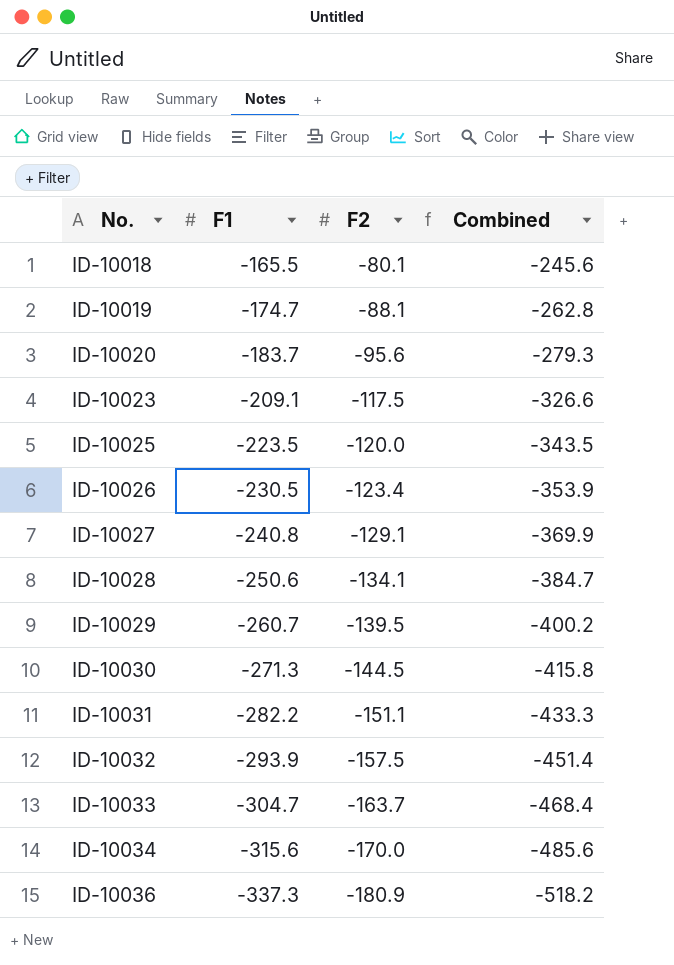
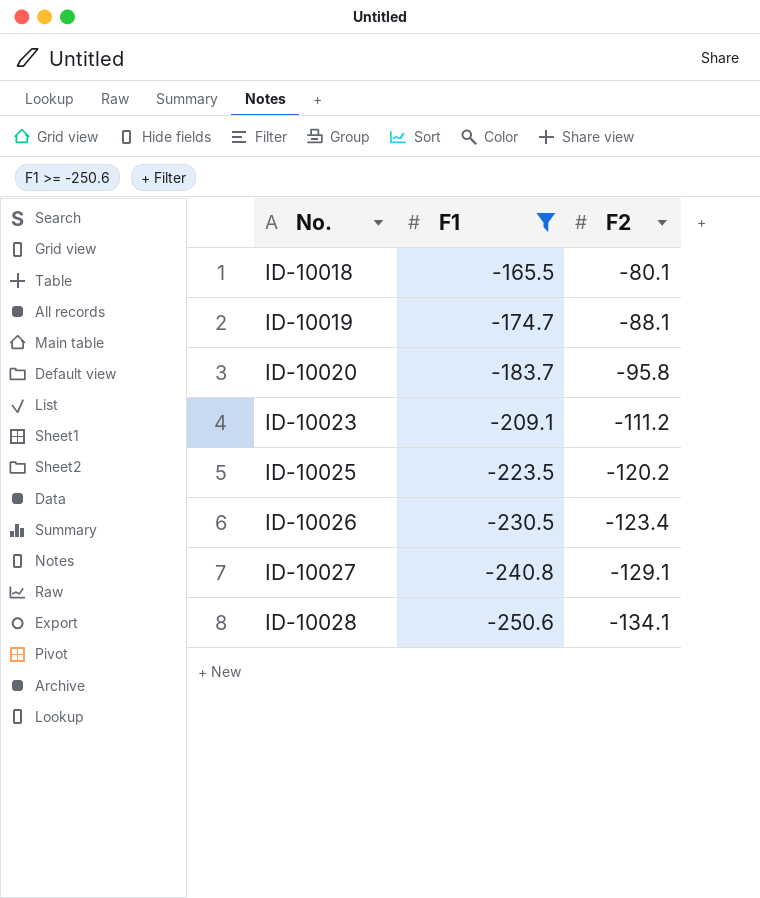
filter: none -> F1 >= -250.6
column Combined | formula: [F1] + [F2] -> none
ID-10020 | F2: -95.6 -> -95.8
ID-10023 | F2: -117.5 -> -111.2
ID-10025 | F2: -120.0 -> -120.2

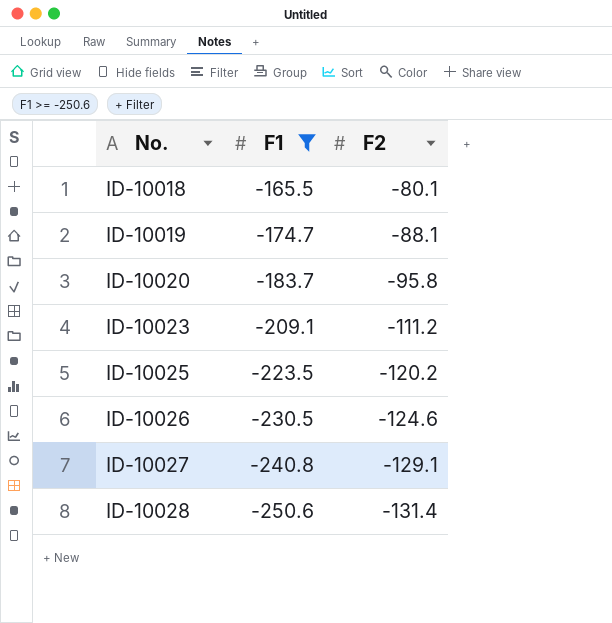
ID-10026 | F2: -123.4 -> -124.6
ID-10028 | F2: -134.1 -> -131.4

